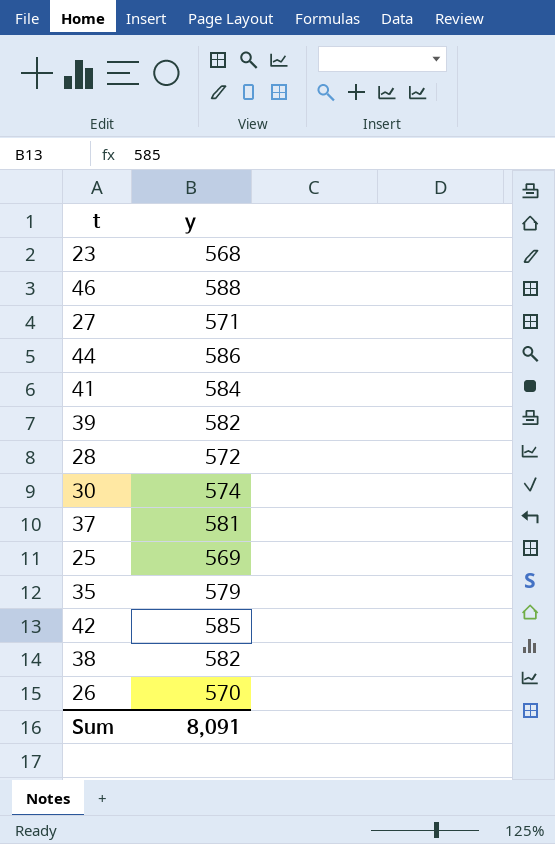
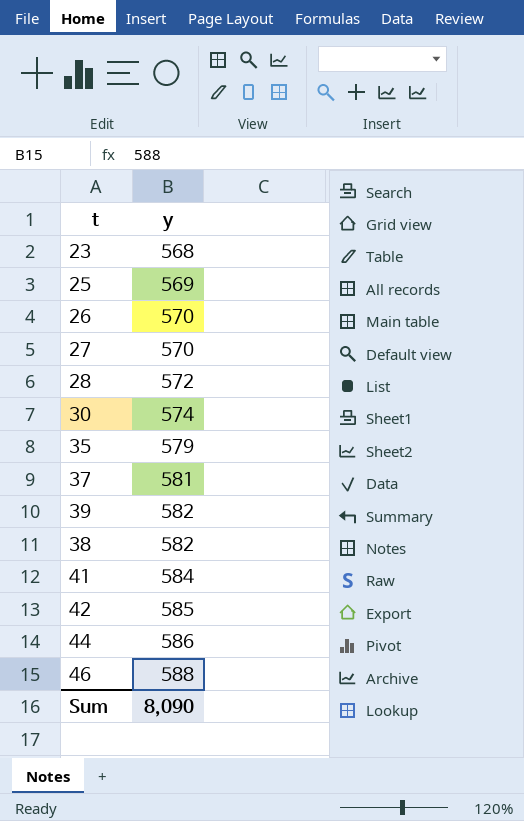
row order: none -> y ascending
27 | y: 571 -> 570
Sum | y: 8,091 -> 8,090

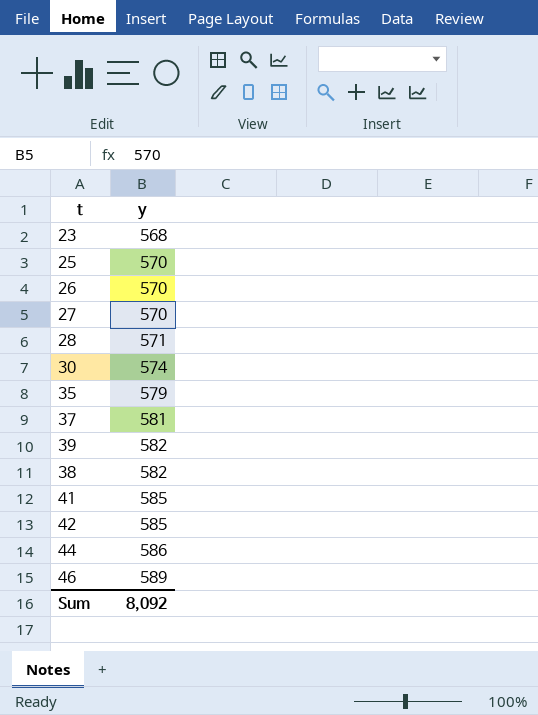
25 | y: 569 -> 570
28 | y: 572 -> 571
41 | y: 584 -> 585
46 | y: 588 -> 589
Sum | y: 8,090 -> 8,092

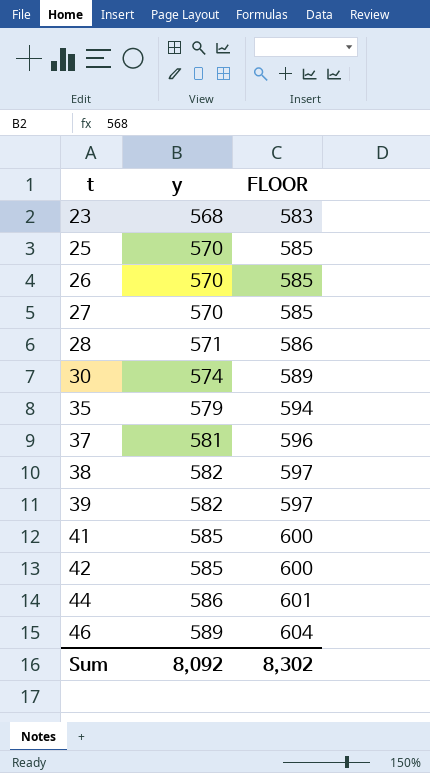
row order: y ascending -> t ascending
column FLOOR | formula: none -> [y] + 15

